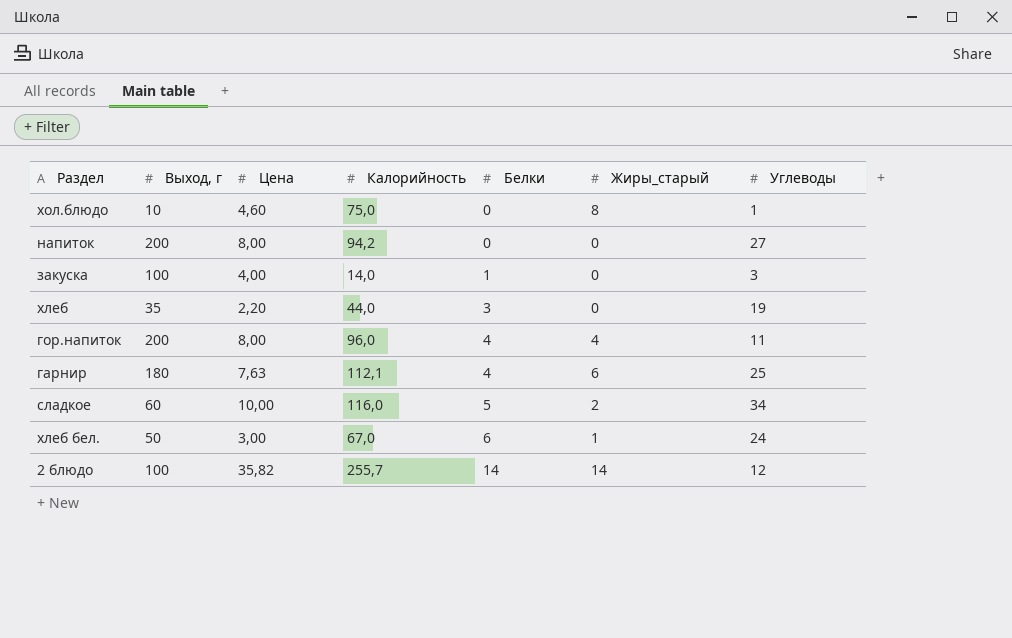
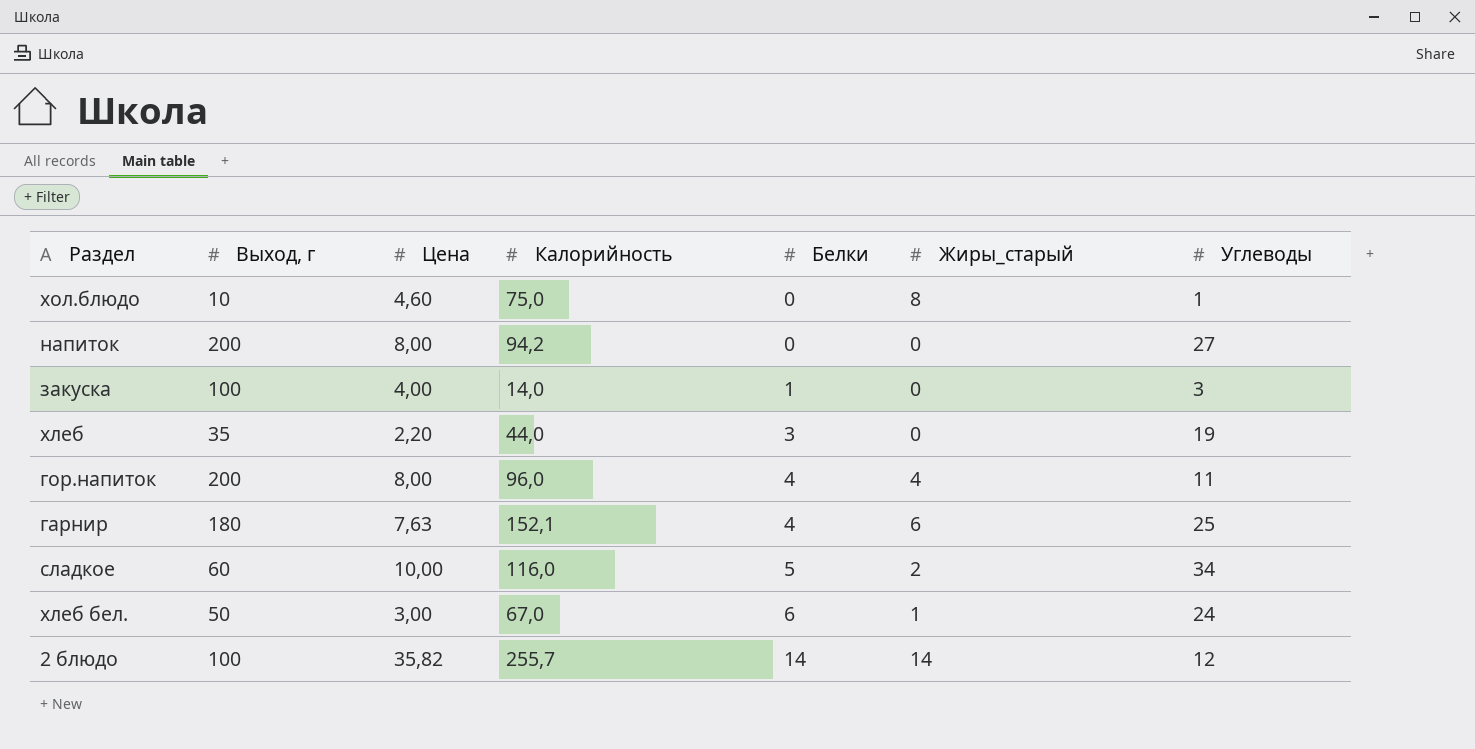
гарнир | Калорийность: 112,1 -> 152,1

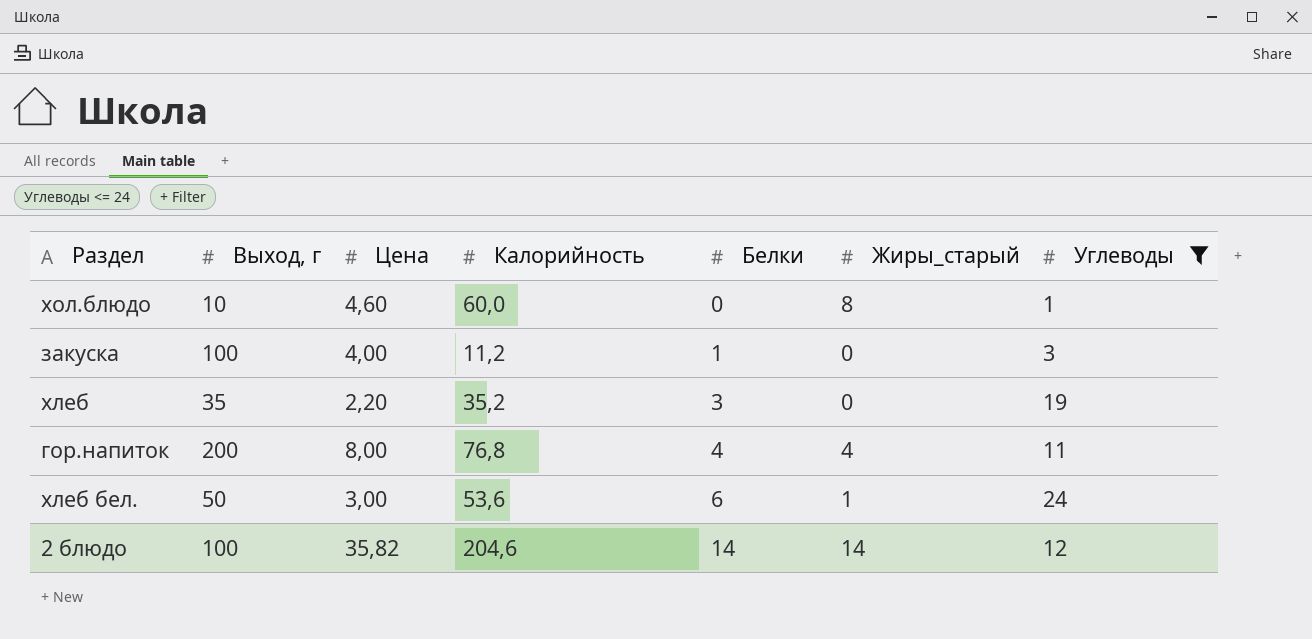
filter: none -> Углеводы <= 24
хол.блюдо | Калорийность: 75,0 -> 60,0
закуска | Калорийность: 14,0 -> 11,2
хлеб | Калорийность: 44,0 -> 35,2
гор.напиток | Калорийность: 96,0 -> 76,8
хлеб бел. | Калорийность: 67,0 -> 53,6
2 блюдо | Калорийность: 255,7 -> 204,6

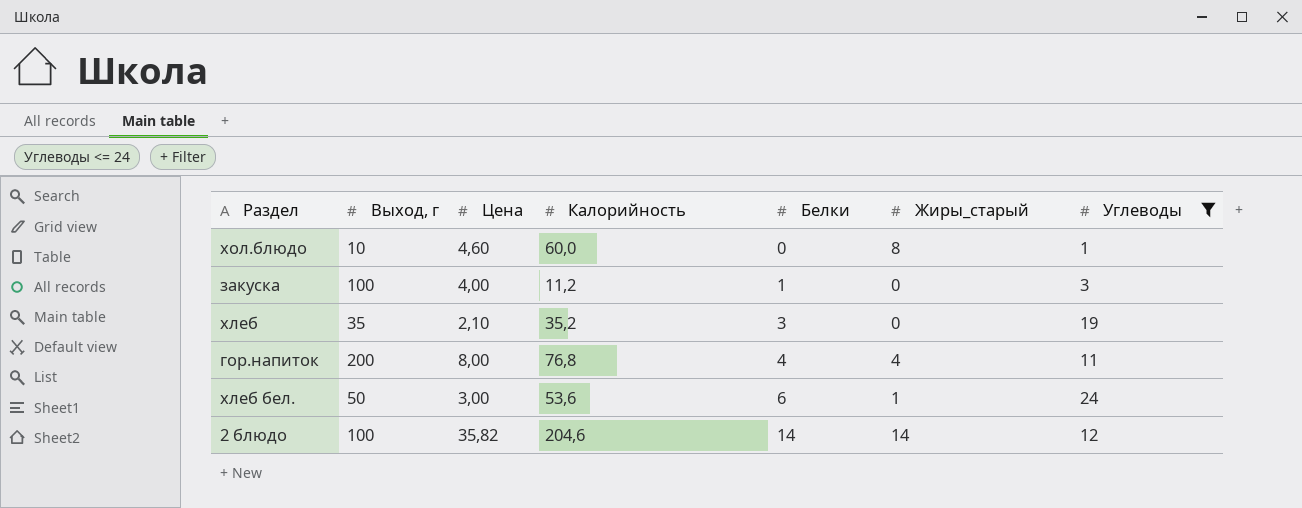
хлеб | Цена: 2,20 -> 2,10

